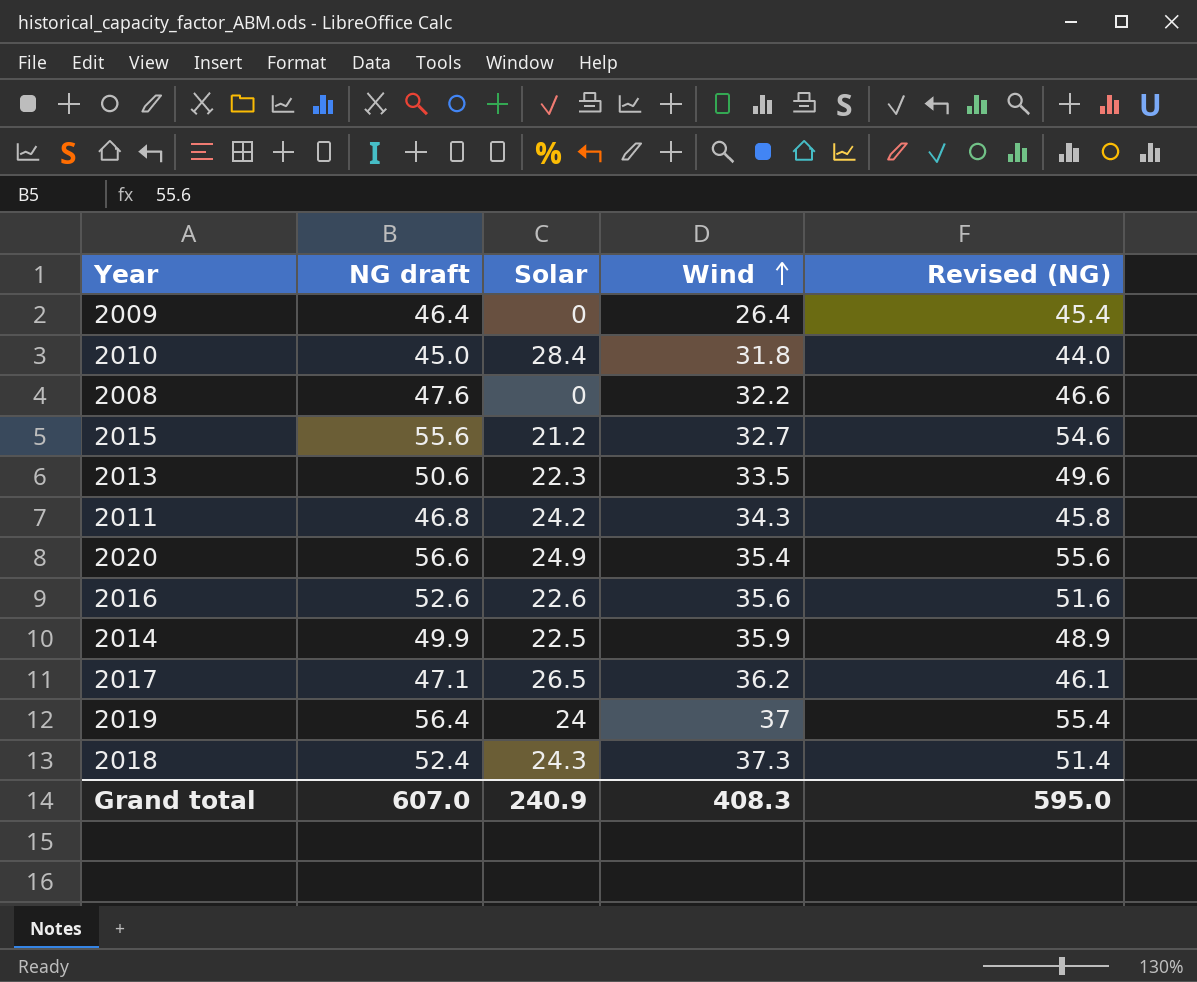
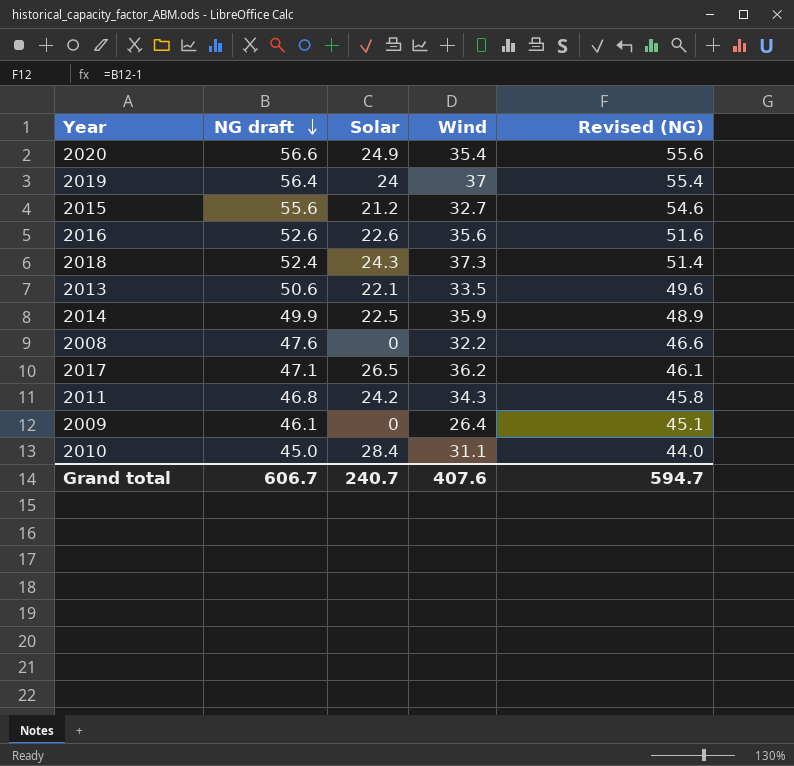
row order: Wind ascending -> NG draft descending
2013 | Solar: 22.3 -> 22.1
2009 | NG draft: 46.4 -> 46.1
2009 | Revised (NG): 45.4 -> 45.1
2010 | Wind: 31.8 -> 31.1
Grand total | NG draft: 607.0 -> 606.7
Grand total | Solar: 240.9 -> 240.7
Grand total | Wind: 408.3 -> 407.6
Grand total | Revised (NG): 595.0 -> 594.7

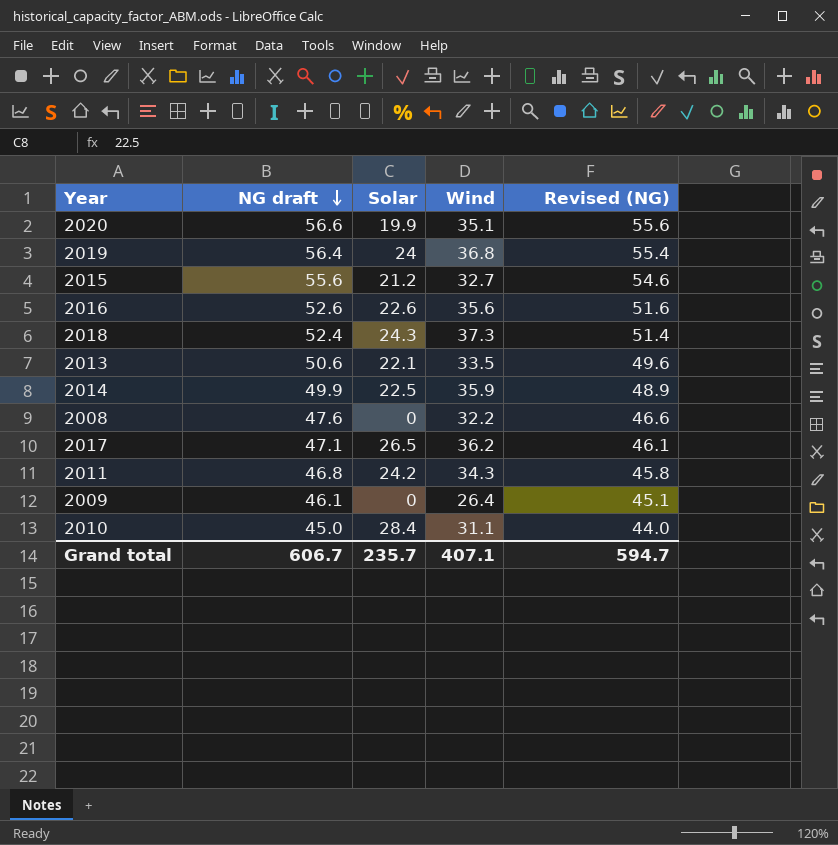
2020 | Solar: 24.9 -> 19.9
2020 | Wind: 35.4 -> 35.1
2019 | Wind: 37 -> 36.8
Grand total | Solar: 240.7 -> 235.7
Grand total | Wind: 407.6 -> 407.1

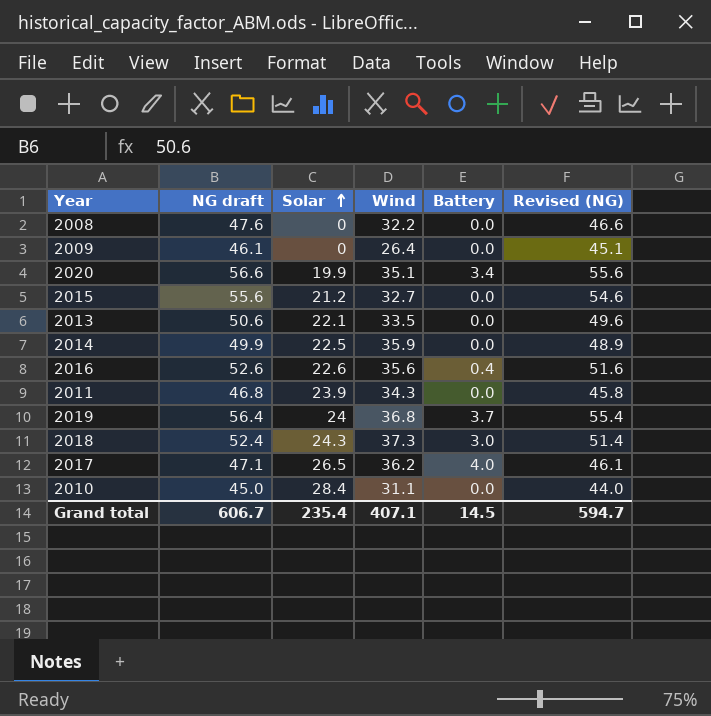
row order: NG draft descending -> Solar ascending
column Battery | position: none -> 5
2011 | Solar: 24.2 -> 23.9
Grand total | Solar: 235.7 -> 235.4

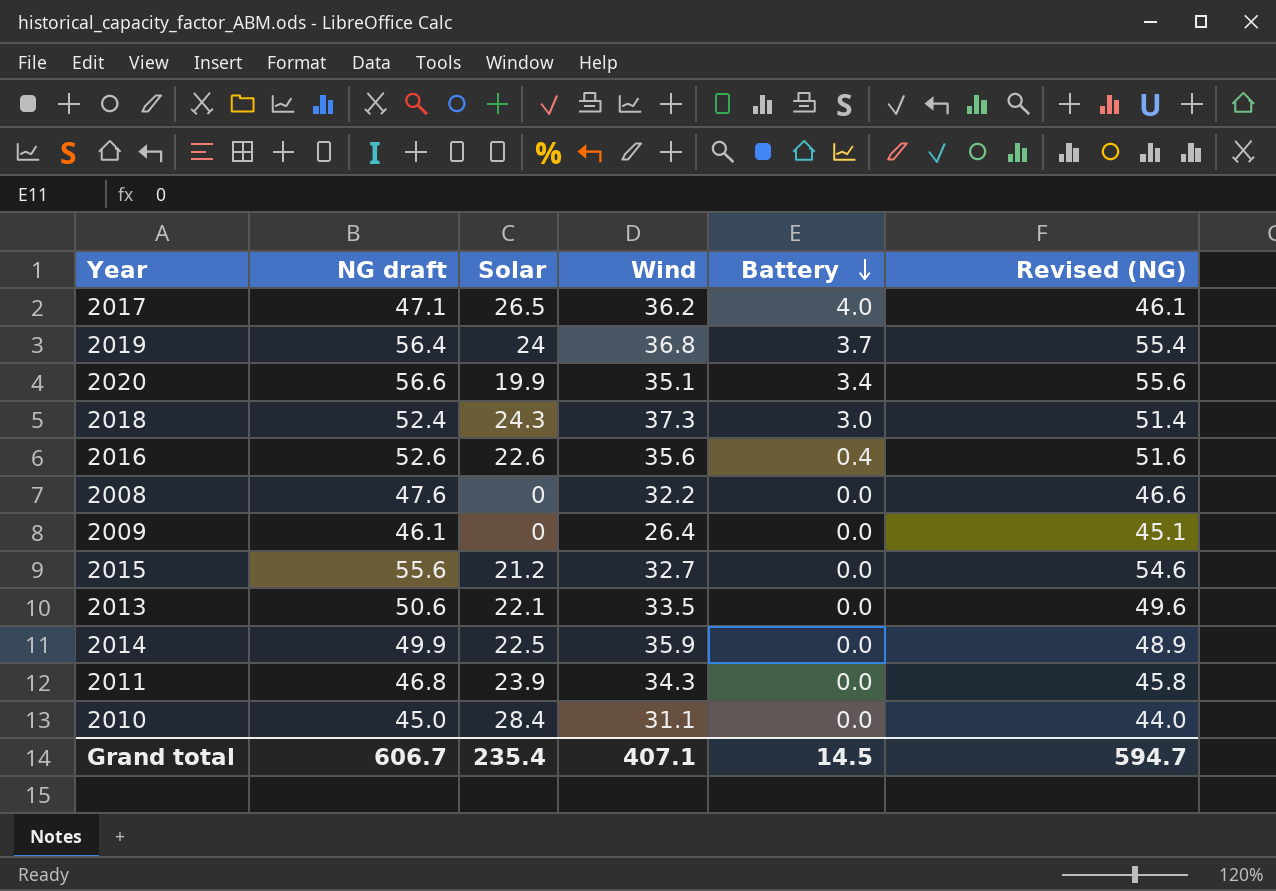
row order: Solar ascending -> Battery descending

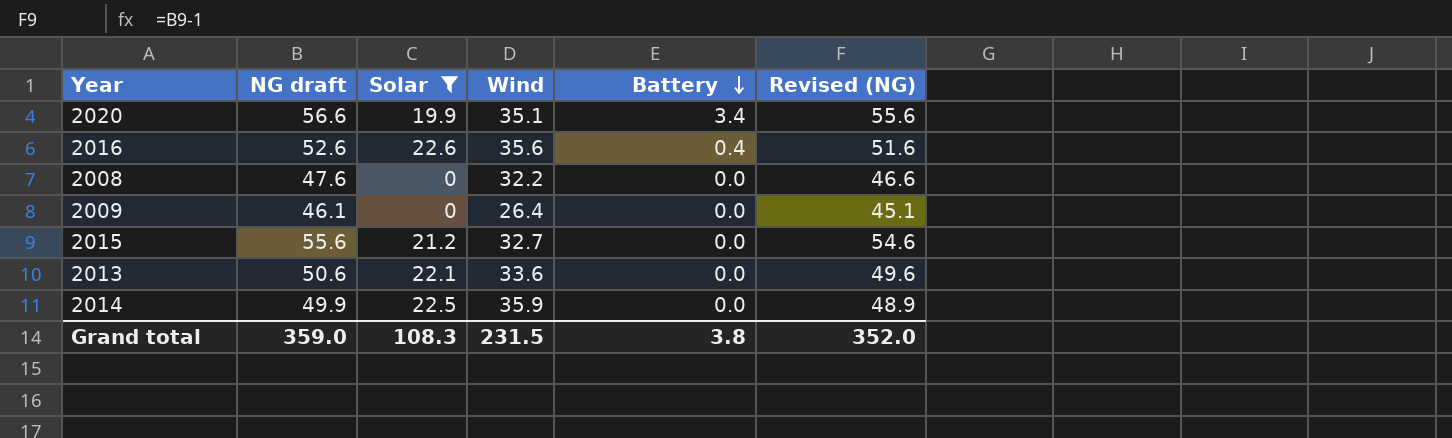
filter: none -> Solar <= 22.6
2013 | Wind: 33.5 -> 33.6
Grand total | NG draft: 606.7 -> 359.0
Grand total | Solar: 235.4 -> 108.3
Grand total | Wind: 407.1 -> 231.5
Grand total | Battery: 14.5 -> 3.8
Grand total | Revised (NG): 594.7 -> 352.0

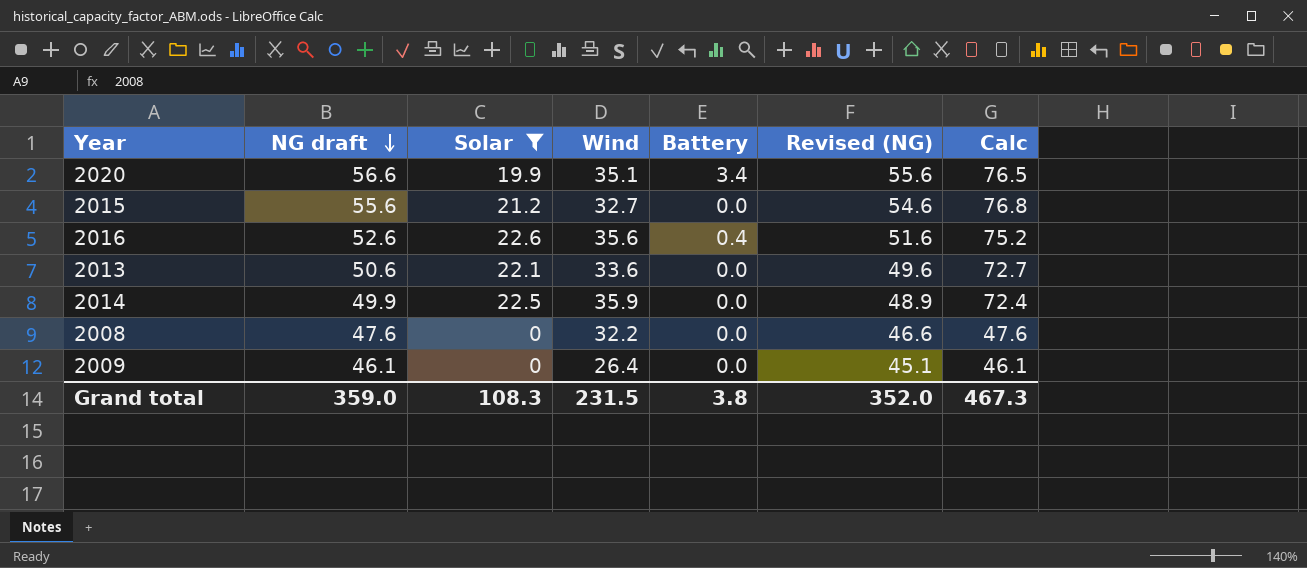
row order: Battery descending -> NG draft descending
column Calc | formula: none -> [NG draft] + [Solar]

